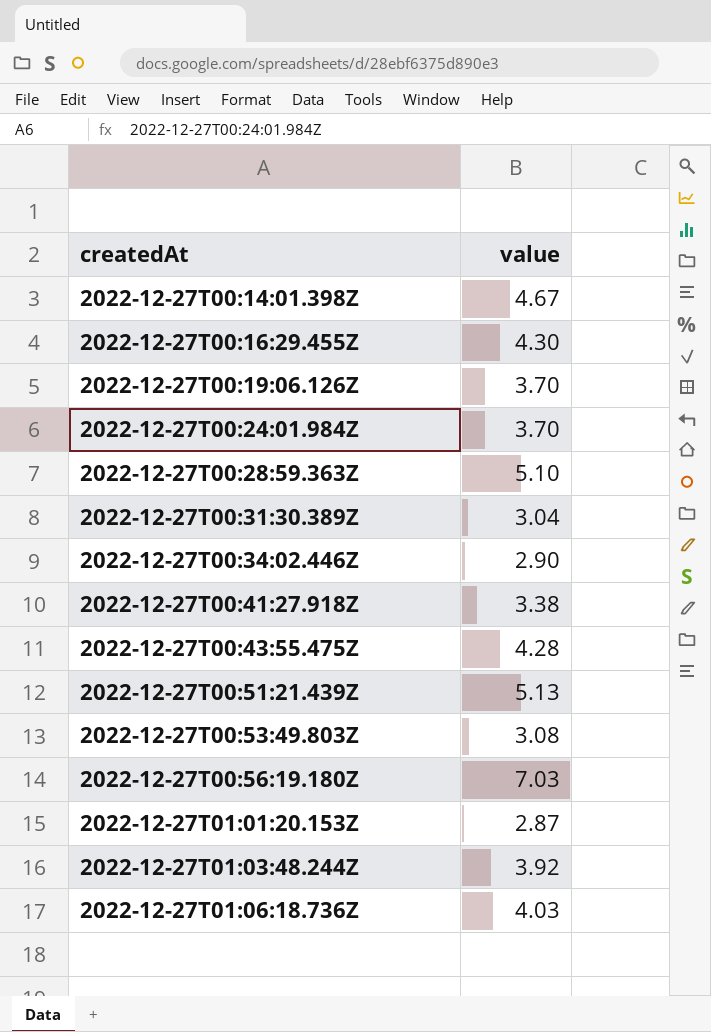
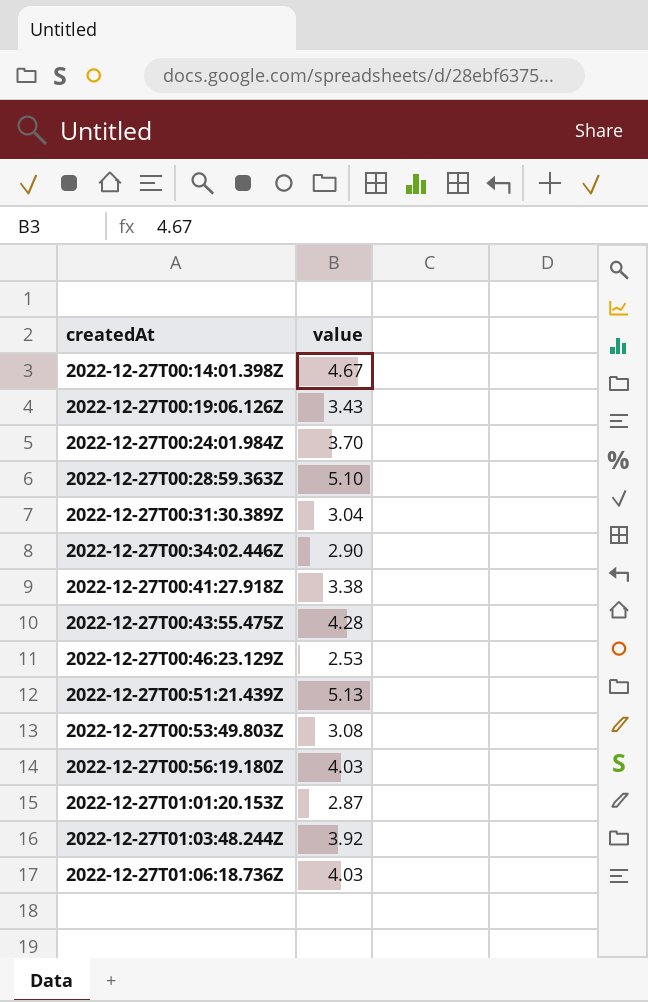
row 2022-12-27T00:16:29.455Z: 4.30 -> none
2022-12-27T00:19:06.126Z | value: 3.70 -> 3.43
row 2022-12-27T00:46:23.129Z: none -> 2.53
2022-12-27T00:56:19.180Z | value: 7.03 -> 4.03

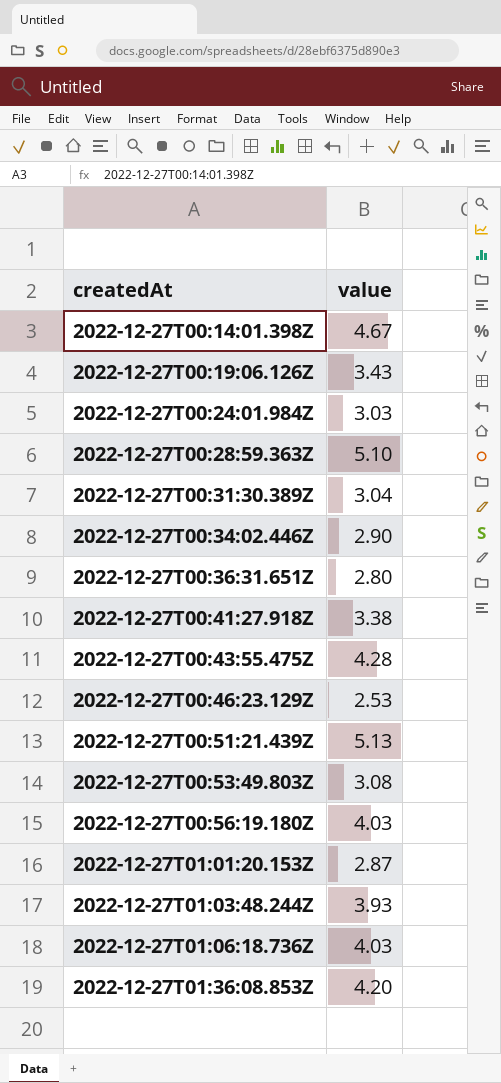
2022-12-27T00:24:01.984Z | value: 3.70 -> 3.03
row 2022-12-27T00:36:31.651Z: none -> 2.80
2022-12-27T01:03:48.244Z | value: 3.92 -> 3.93
row 2022-12-27T01:36:08.853Z: none -> 4.20

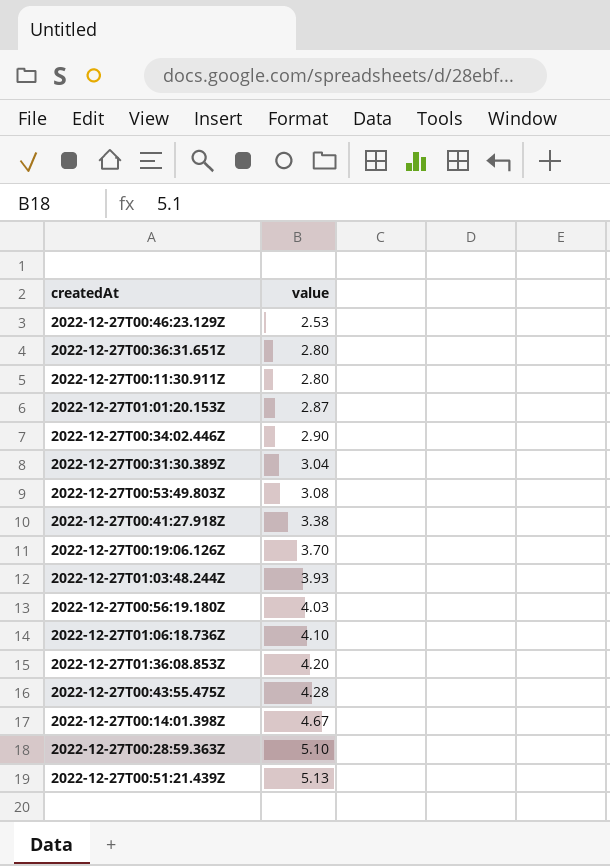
row order: createdAt ascending -> value ascending
row 2022-12-27T00:24:01.984Z: 3.03 -> none
row 2022-12-27T00:11:30.911Z: none -> 2.80
2022-12-27T00:19:06.126Z | value: 3.43 -> 3.70
2022-12-27T01:06:18.736Z | value: 4.03 -> 4.10

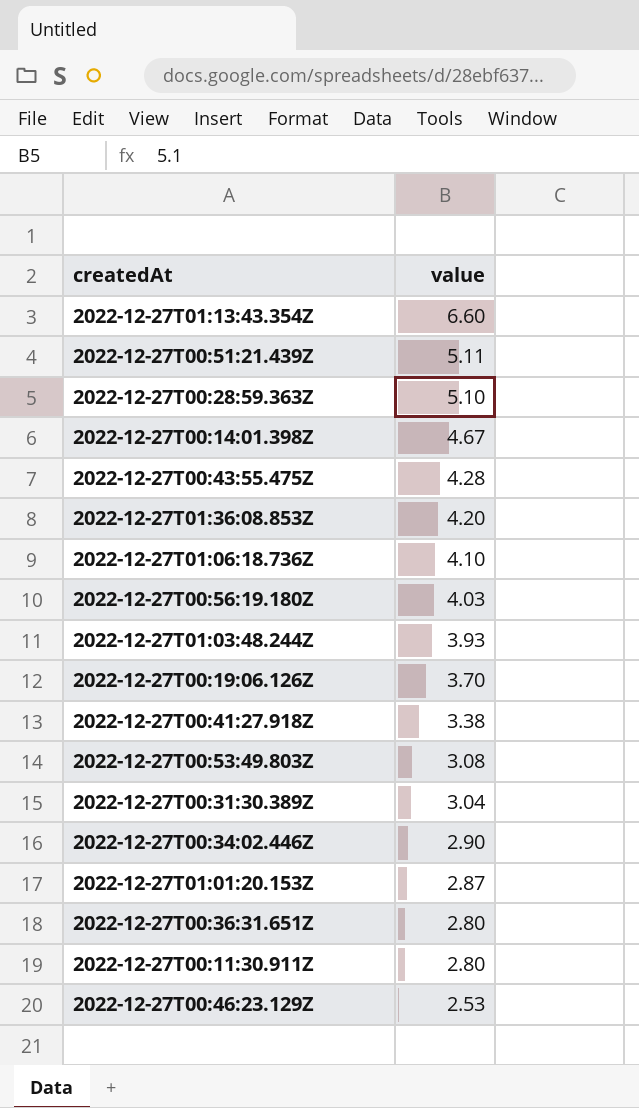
row order: value ascending -> value descending
row 2022-12-27T01:13:43.354Z: none -> 6.60
2022-12-27T00:51:21.439Z | value: 5.13 -> 5.11

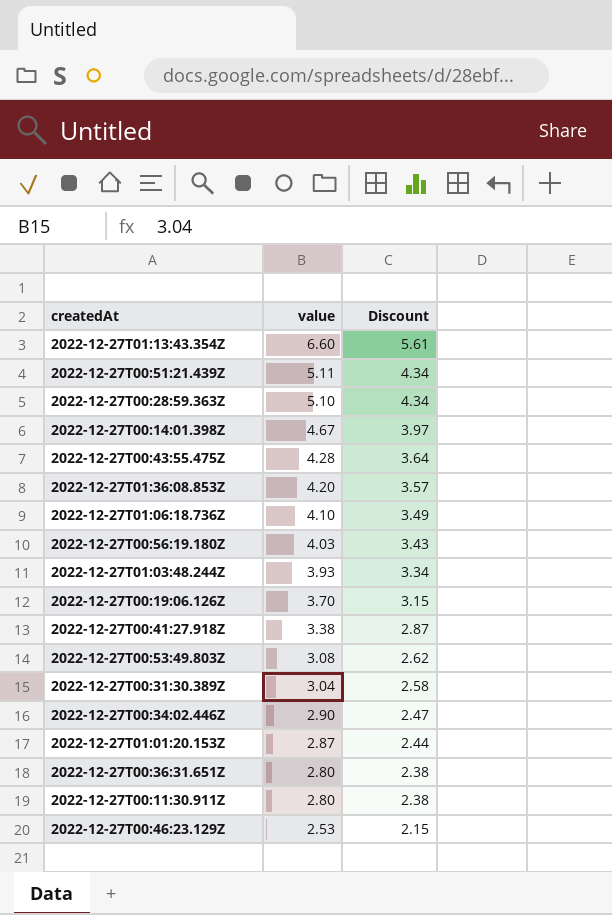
column Discount | formula: none -> [value] * 0.85

